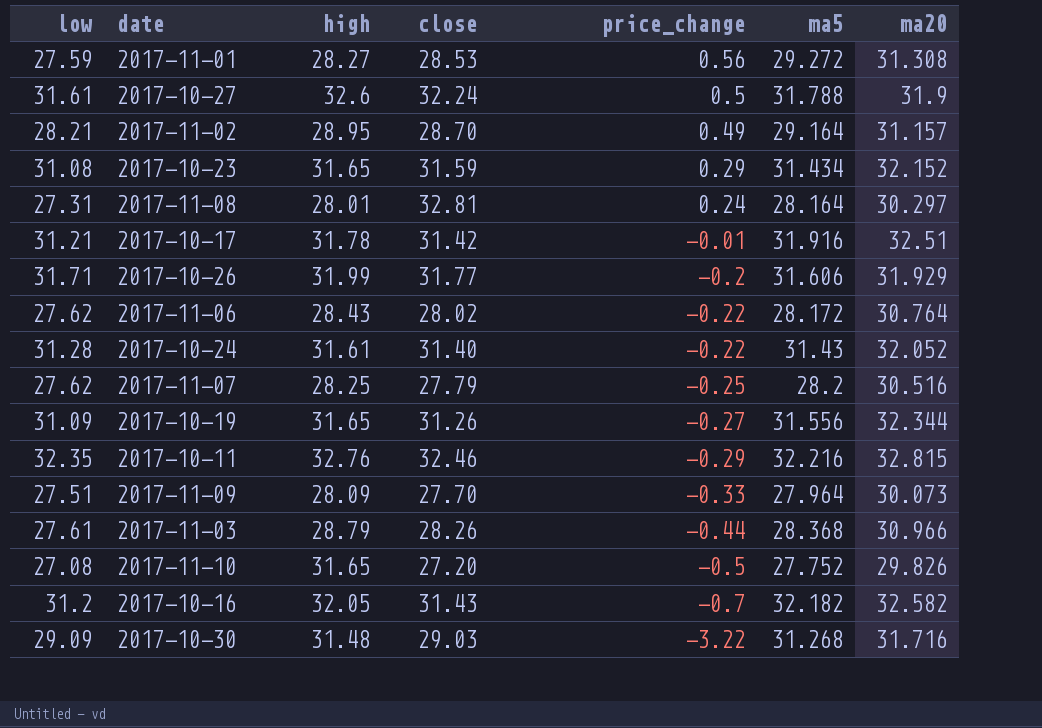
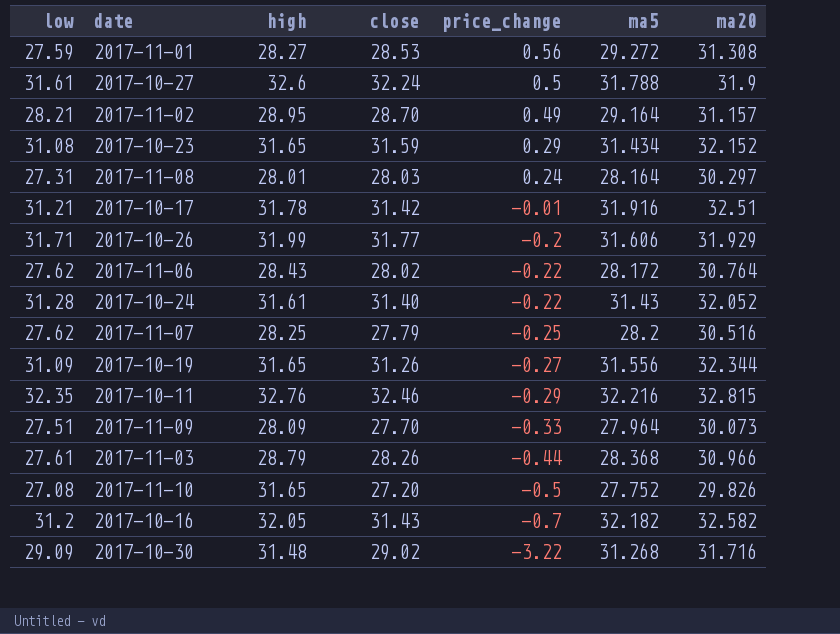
2017-11-08 | close: 32.81 -> 28.03
2017-10-30 | close: 29.03 -> 29.02

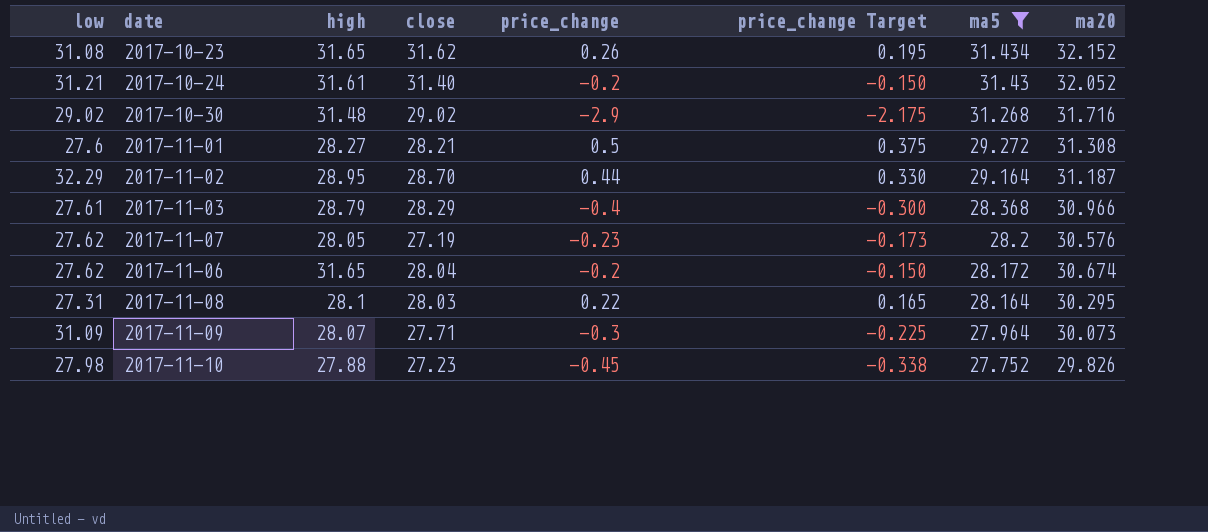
filter: none -> ma5 <= 31.434
row order: price_change descending -> ma5 descending
column price_change Target | formula: none -> [price_change] * 0.75
2017-10-23 | close: 31.59 -> 31.62
2017-10-23 | price_change: 0.29 -> 0.26
2017-10-24 | low: 31.28 -> 31.21
2017-10-24 | price_change: -0.22 -> -0.2
2017-10-30 | low: 29.09 -> 29.02
2017-10-30 | price_change: -3.22 -> -2.9
2017-11-01 | low: 27.59 -> 27.6
2017-11-01 | close: 28.53 -> 28.21
2017-11-01 | price_change: 0.56 -> 0.5
2017-11-02 | low: 28.21 -> 32.29
2017-11-02 | price_change: 0.49 -> 0.44
2017-11-02 | ma20: 31.157 -> 31.187
2017-11-03 | close: 28.26 -> 28.29
2017-11-03 | price_change: -0.44 -> -0.4
2017-11-07 | high: 28.25 -> 28.05
2017-11-07 | close: 27.79 -> 27.19
2017-11-07 | price_change: -0.25 -> -0.23
2017-11-07 | ma20: 30.516 -> 30.576
2017-11-06 | high: 28.43 -> 31.65
2017-11-06 | close: 28.02 -> 28.04
2017-11-06 | price_change: -0.22 -> -0.2
2017-11-06 | ma20: 30.764 -> 30.674
2017-11-08 | high: 28.01 -> 28.1
2017-11-08 | price_change: 0.24 -> 0.22
2017-11-08 | ma20: 30.297 -> 30.295
2017-11-09 | low: 27.51 -> 31.09
2017-11-09 | high: 28.09 -> 28.07
2017-11-09 | close: 27.70 -> 27.71
2017-11-09 | price_change: -0.33 -> -0.3
2017-11-10 | low: 27.08 -> 27.98
2017-11-10 | high: 31.65 -> 27.88
2017-11-10 | close: 27.20 -> 27.23
2017-11-10 | price_change: -0.5 -> -0.45

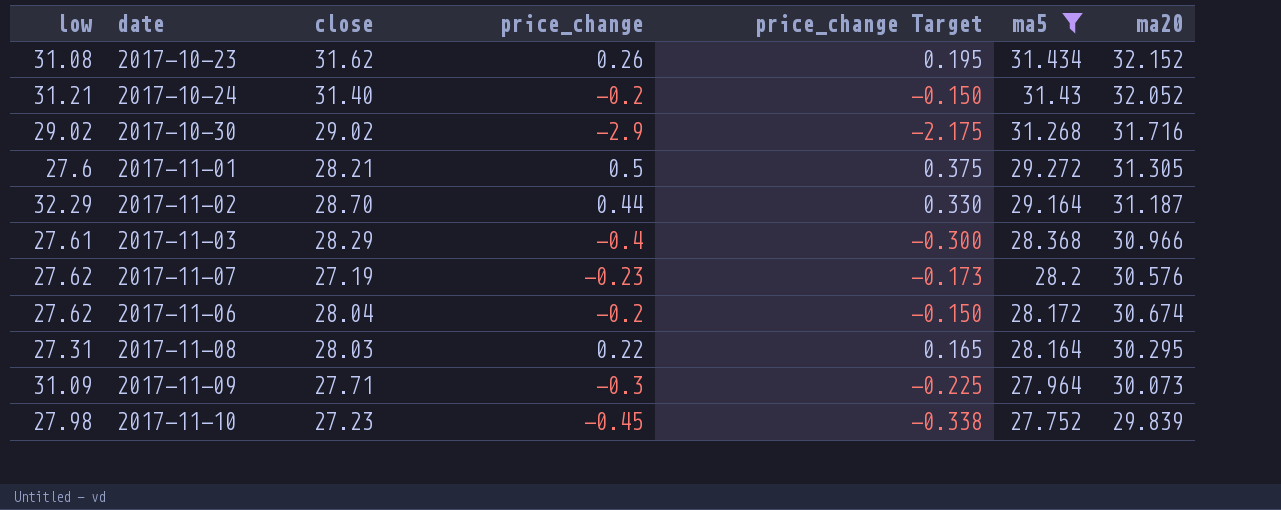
column high | position: 3 -> none
2017-11-01 | ma20: 31.308 -> 31.305
2017-11-10 | ma20: 29.826 -> 29.839

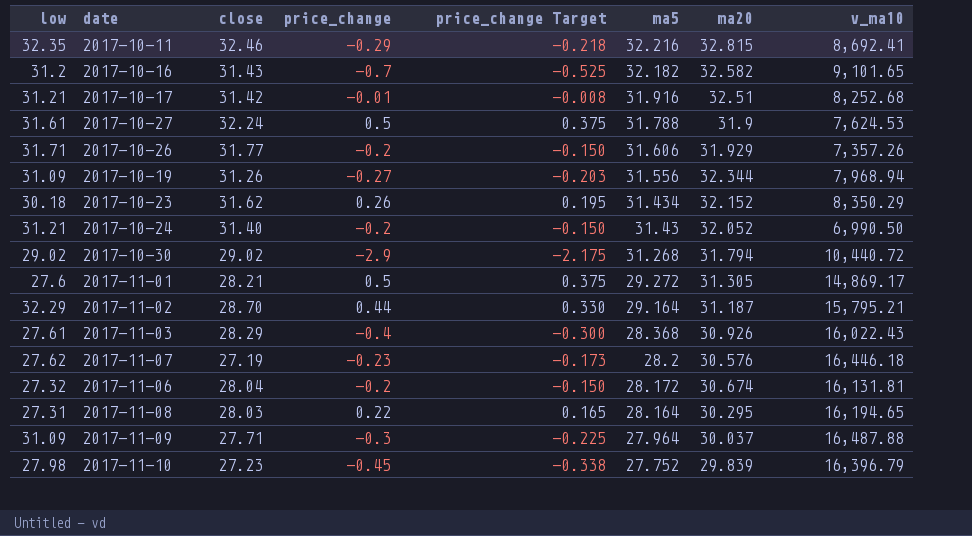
filter: ma5 <= 31.434 -> none
column v_ma10 | position: none -> 8
2017-10-23 | low: 31.08 -> 30.18
2017-10-30 | ma20: 31.716 -> 31.794
2017-11-03 | ma20: 30.966 -> 30.926
2017-11-06 | low: 27.62 -> 27.32
2017-11-09 | ma20: 30.073 -> 30.037

